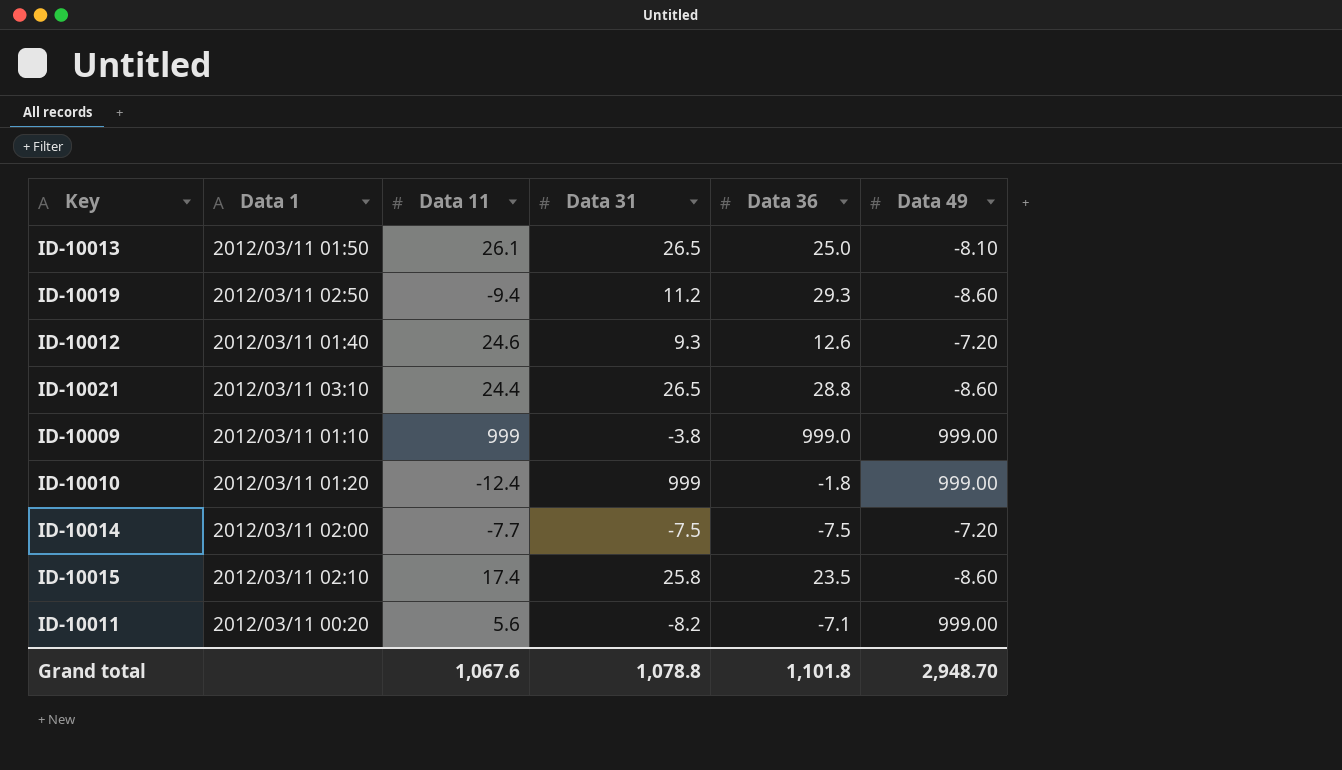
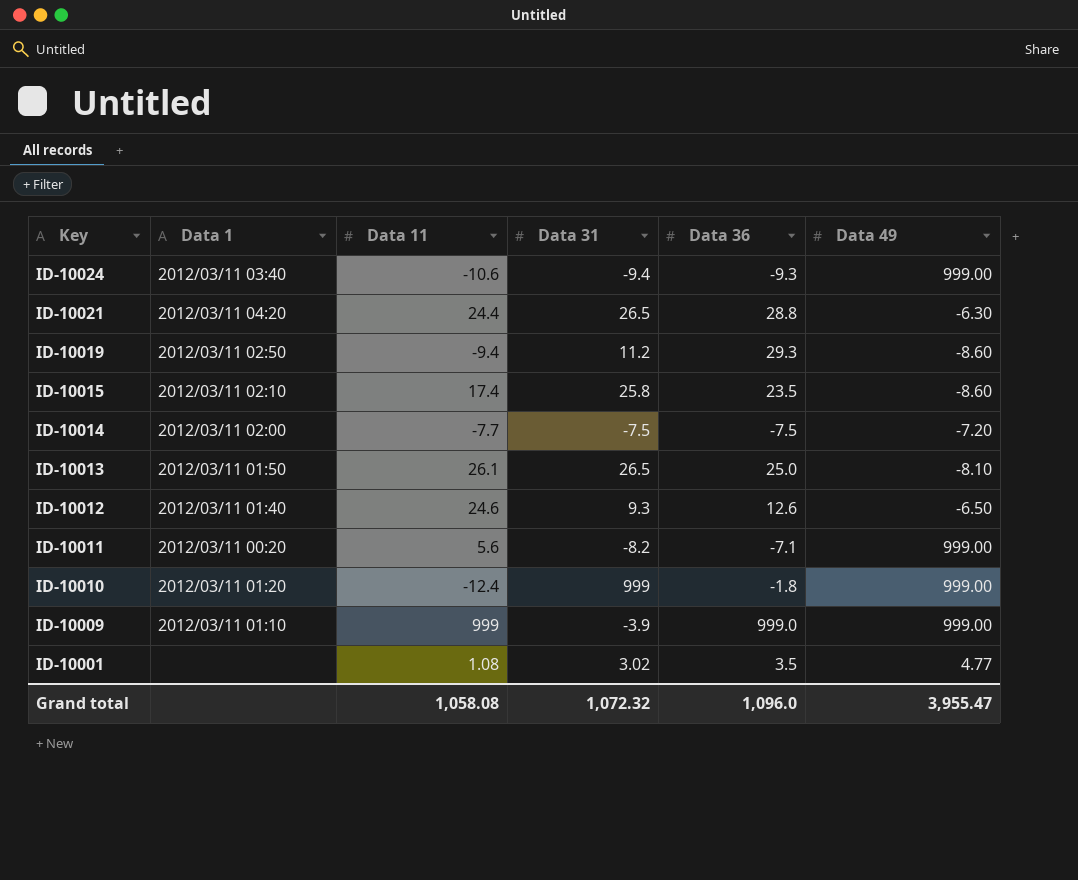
row order: none -> Key descending
row ID-10024: none -> 2012/03/11 03:40 | -10.6 | -9.4 | -9.3 | 999.00
ID-10021 | Data 1: 2012/03/11 03:10 -> 2012/03/11 04:20
ID-10021 | Data 49: -8.60 -> -6.30
ID-10012 | Data 49: -7.20 -> -6.50
ID-10009 | Data 31: -3.8 -> -3.9
row ID-10001: none -> none | 1.08 | 3.02 | 3.5 | 4.77
Grand total | Data 11: 1,067.6 -> 1,058.08
Grand total | Data 31: 1,078.8 -> 1,072.32
Grand total | Data 36: 1,101.8 -> 1,096.0
Grand total | Data 49: 2,948.70 -> 3,955.47

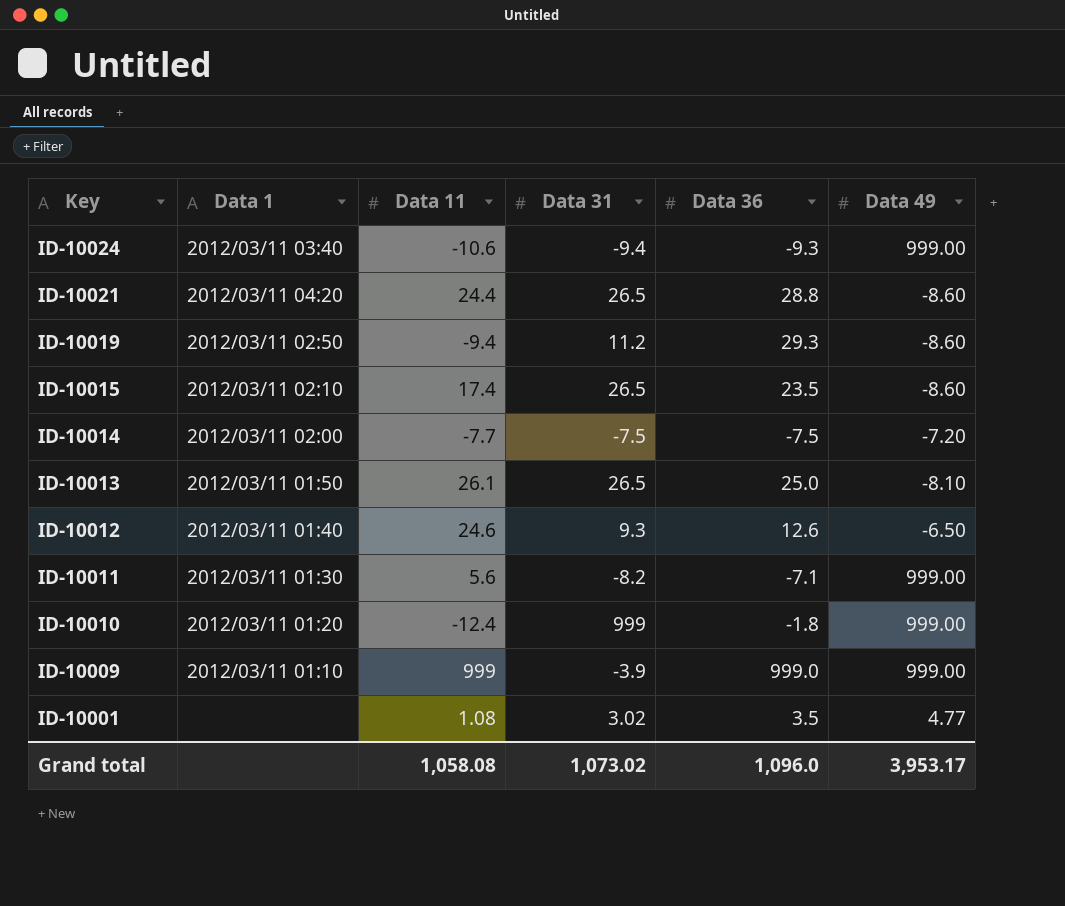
ID-10021 | Data 49: -6.30 -> -8.60
ID-10015 | Data 31: 25.8 -> 26.5
ID-10011 | Data 1: 2012/03/11 00:20 -> 2012/03/11 01:30
Grand total | Data 31: 1,072.32 -> 1,073.02
Grand total | Data 49: 3,955.47 -> 3,953.17

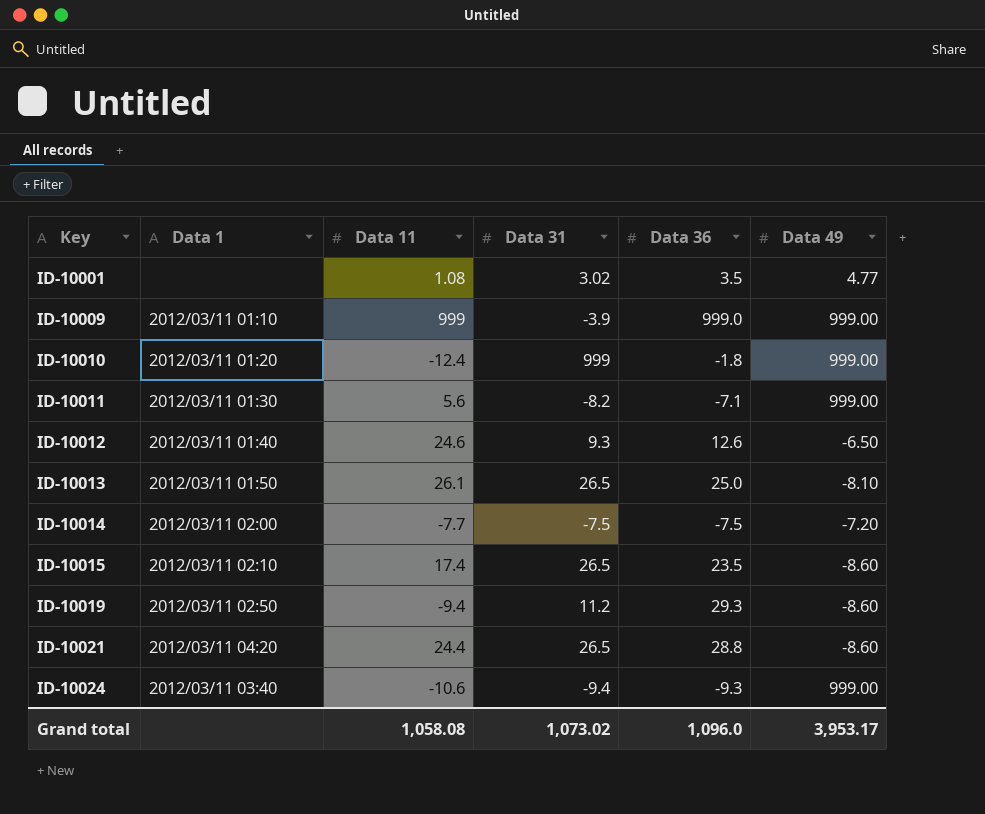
row order: Key descending -> Key ascending

